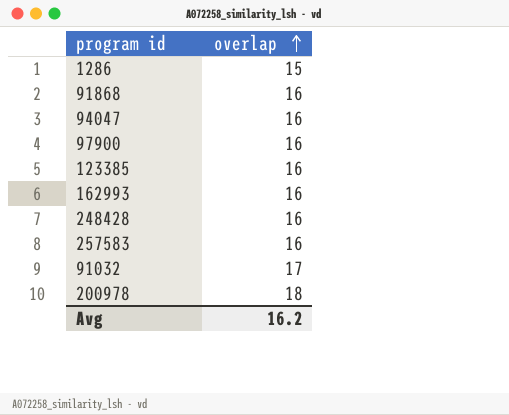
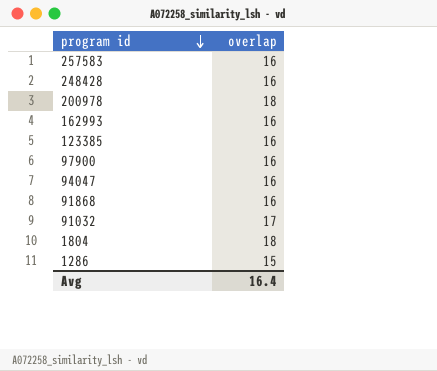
row order: overlap ascending -> program id descending
row 1804: none -> 18
Avg | overlap: 16.2 -> 16.4

